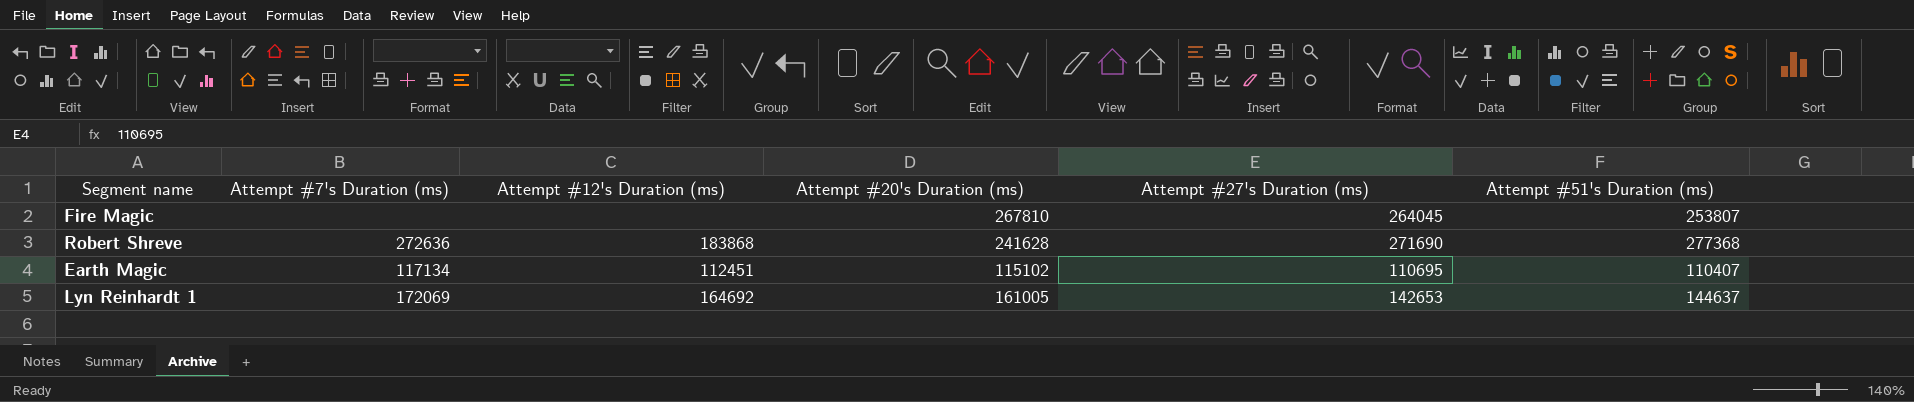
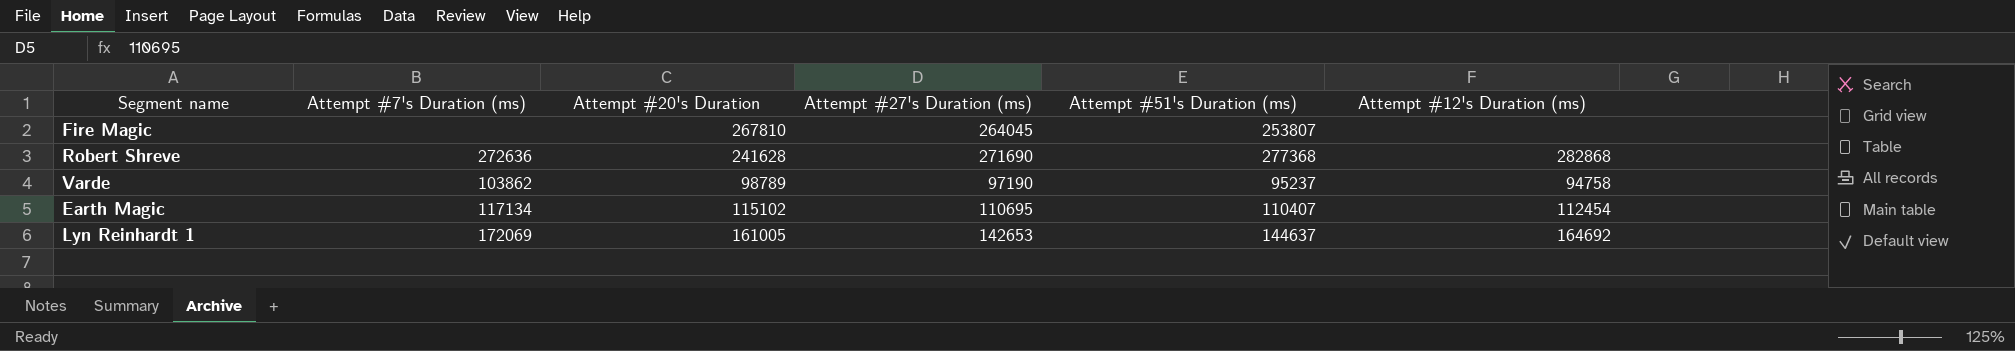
column name: Attempt #20's Duration (ms) -> Attempt #20's Duration
column Attempt #12's Duration (ms) | position: 3 -> 6
Robert Shreve | Attempt #12's Duration (ms): 183868 -> 282868
row Varde: none -> 103862 | 98789 | 97190 | 95237 | 94758
Earth Magic | Attempt #12's Duration (ms): 112451 -> 112454

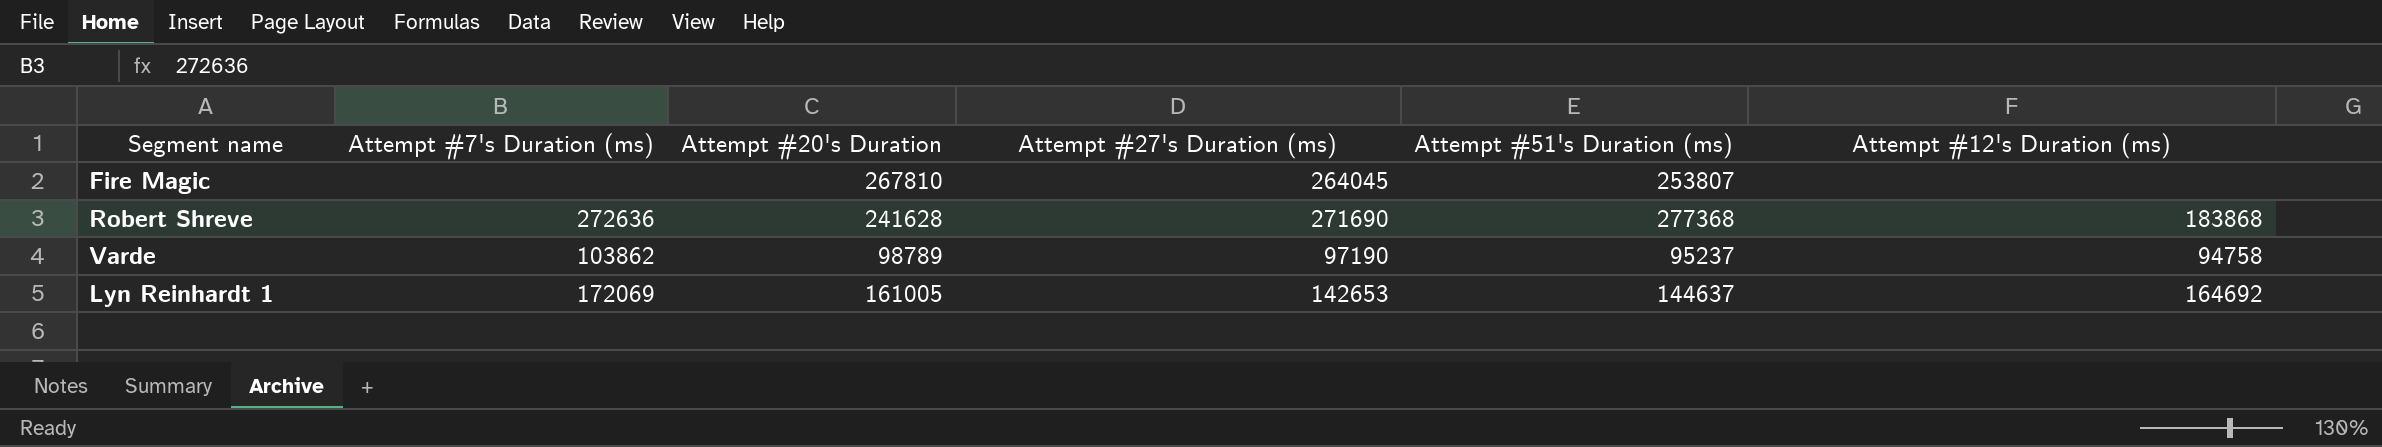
row Earth Magic: 117134 | 115102 | 110695 | 110407 | 112454 -> none
Robert Shreve | Attempt #12's Duration (ms): 282868 -> 183868

